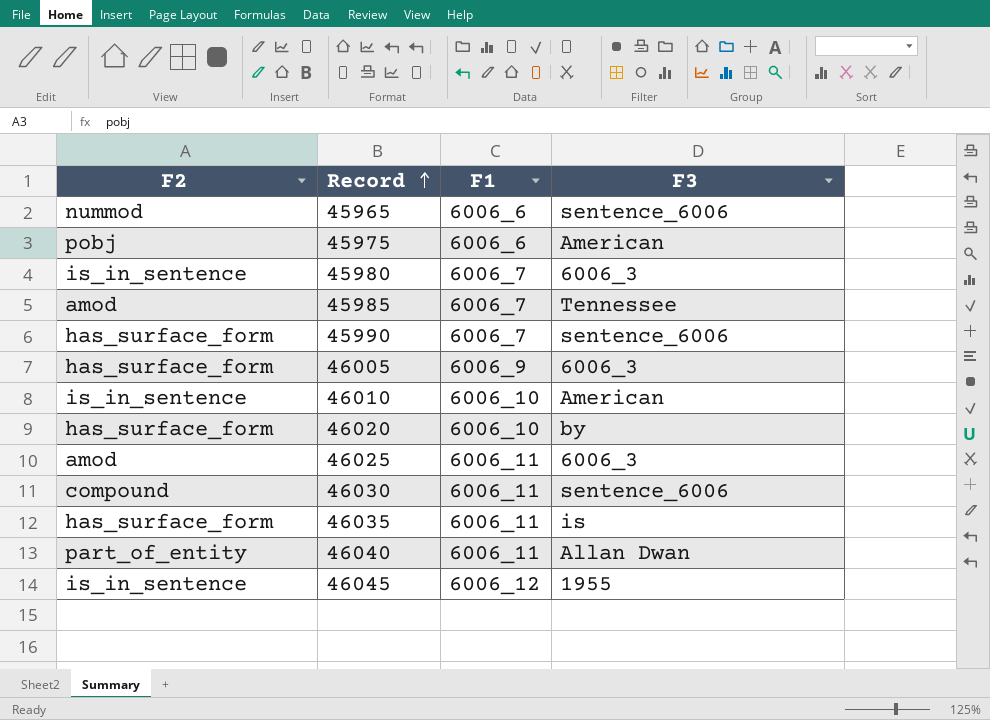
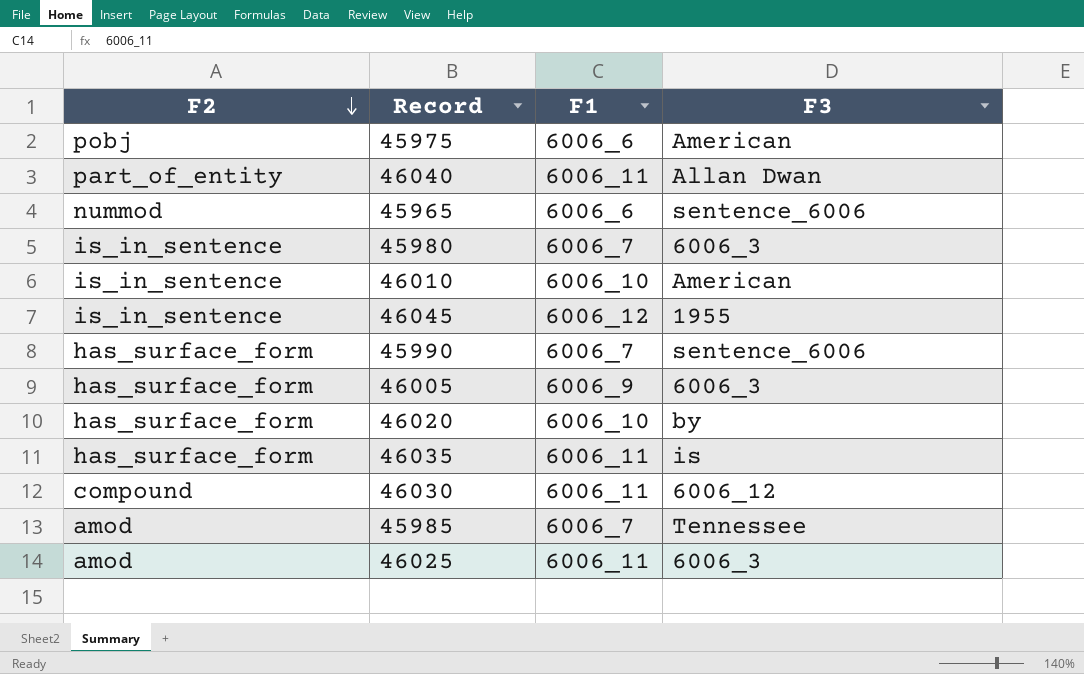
row order: Record ascending -> F2 descending
46030 | F3: sentence_6006 -> 6006_12

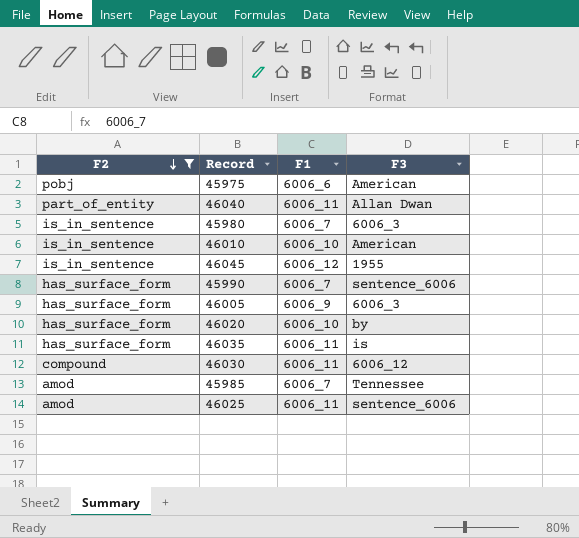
filter: none -> F2 != nummod
46025 | F3: 6006_3 -> sentence_6006

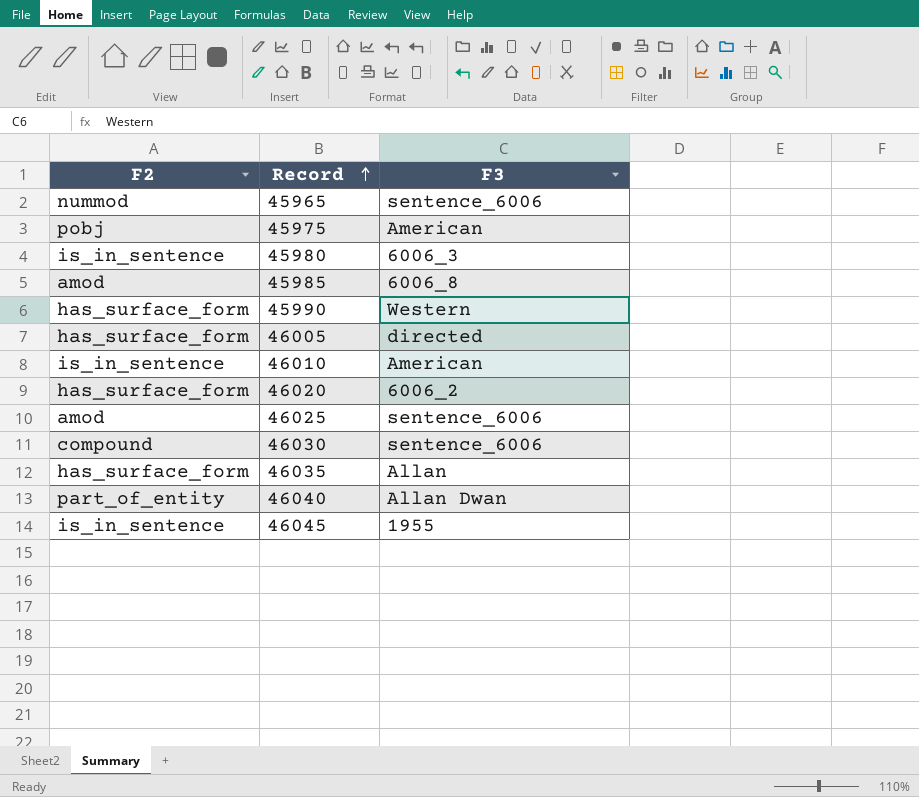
filter: F2 != nummod -> none
row order: F2 descending -> Record ascending
column F1 | position: 3 -> none
45985 | F3: Tennessee -> 6006_8
45990 | F3: sentence_6006 -> Western
46005 | F3: 6006_3 -> directed
46020 | F3: by -> 6006_2
46030 | F3: 6006_12 -> sentence_6006
46035 | F3: is -> Allan

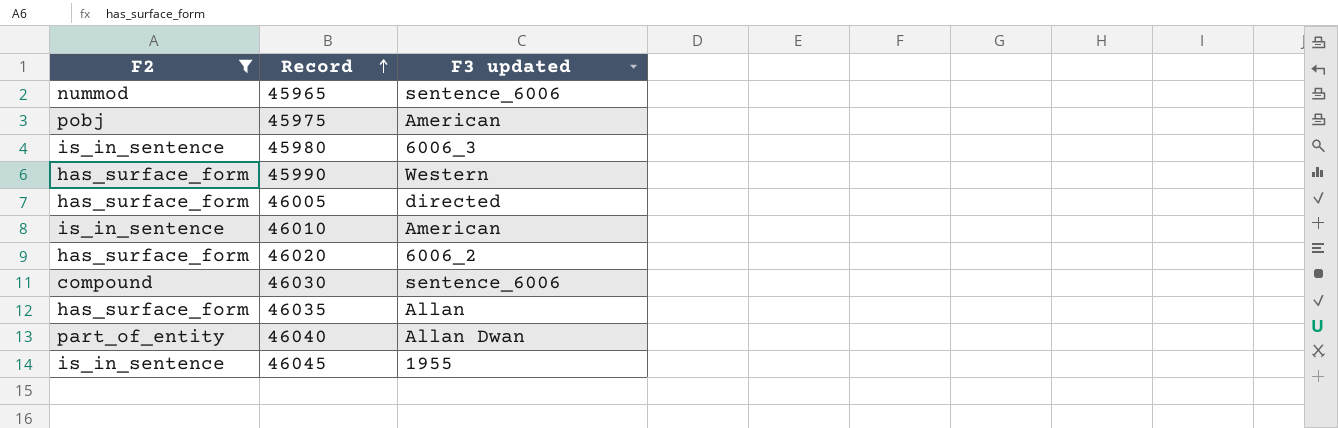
filter: none -> F2 != amod
column name: F3 -> F3 updated

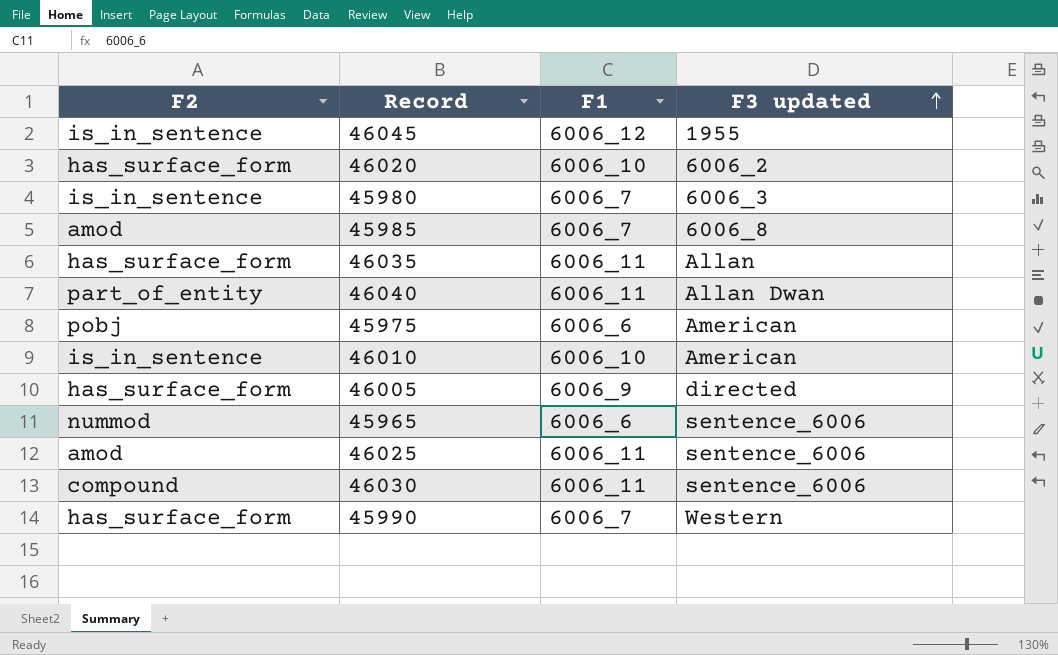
filter: F2 != amod -> none
row order: Record ascending -> F3 updated ascending
column F1 | position: none -> 3

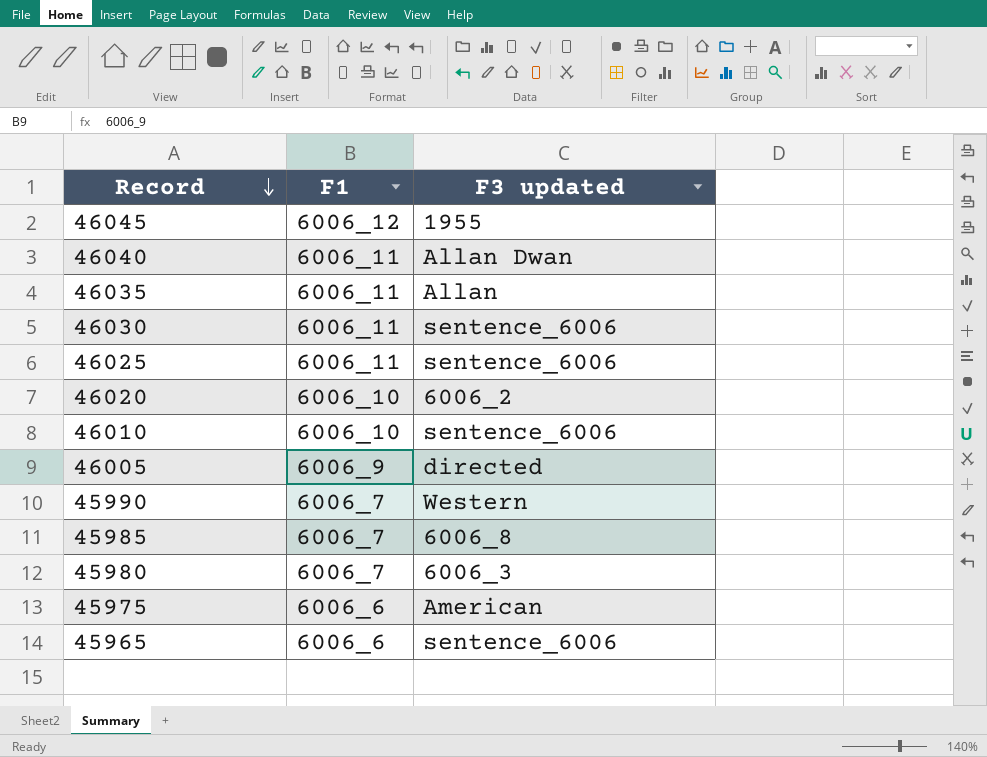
row order: F3 updated ascending -> Record descending
column F2 | position: 1 -> none
46010 | F3 updated: American -> sentence_6006

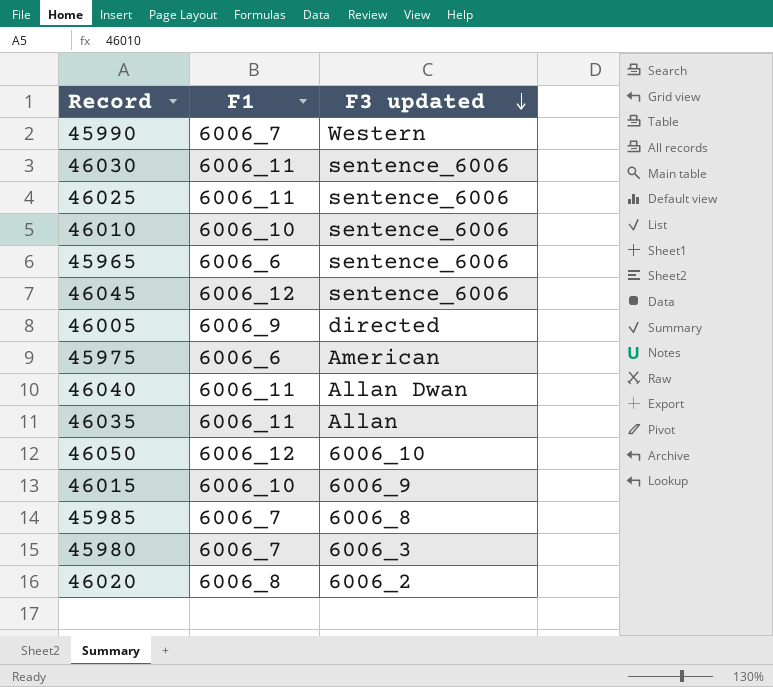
row order: Record descending -> F3 updated descending
46045 | F3 updated: 1955 -> sentence_6006
row 46050: none -> 6006_12 | 6006_10
row 46015: none -> 6006_10 | 6006_9
46020 | F1: 6006_10 -> 6006_8

